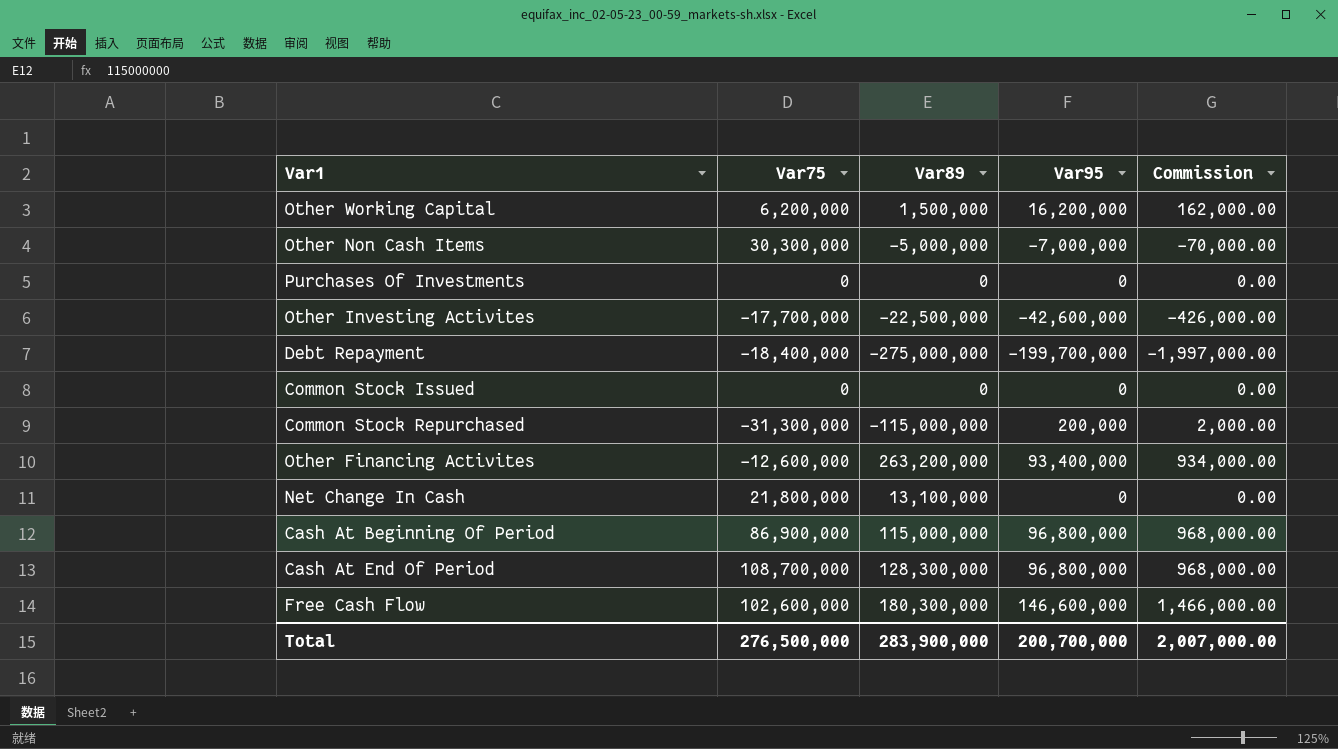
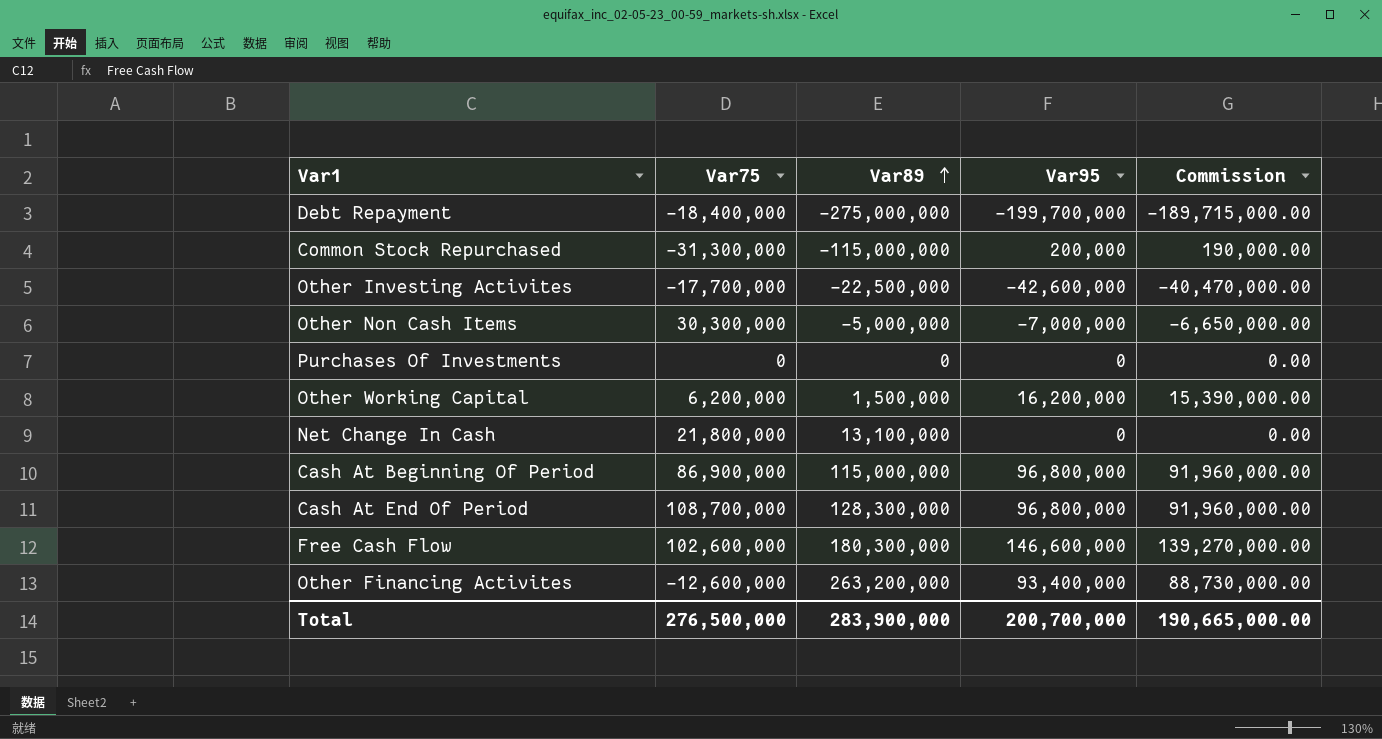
row order: none -> Var89 ascending
column Commission | formula: [Var95] * 0.01 -> [Var95] * 0.95
row Common Stock Issued: 0 | 0 | 0 | 0.00 -> none
Total | Commission: 2,007,000.00 -> 190,665,000.00

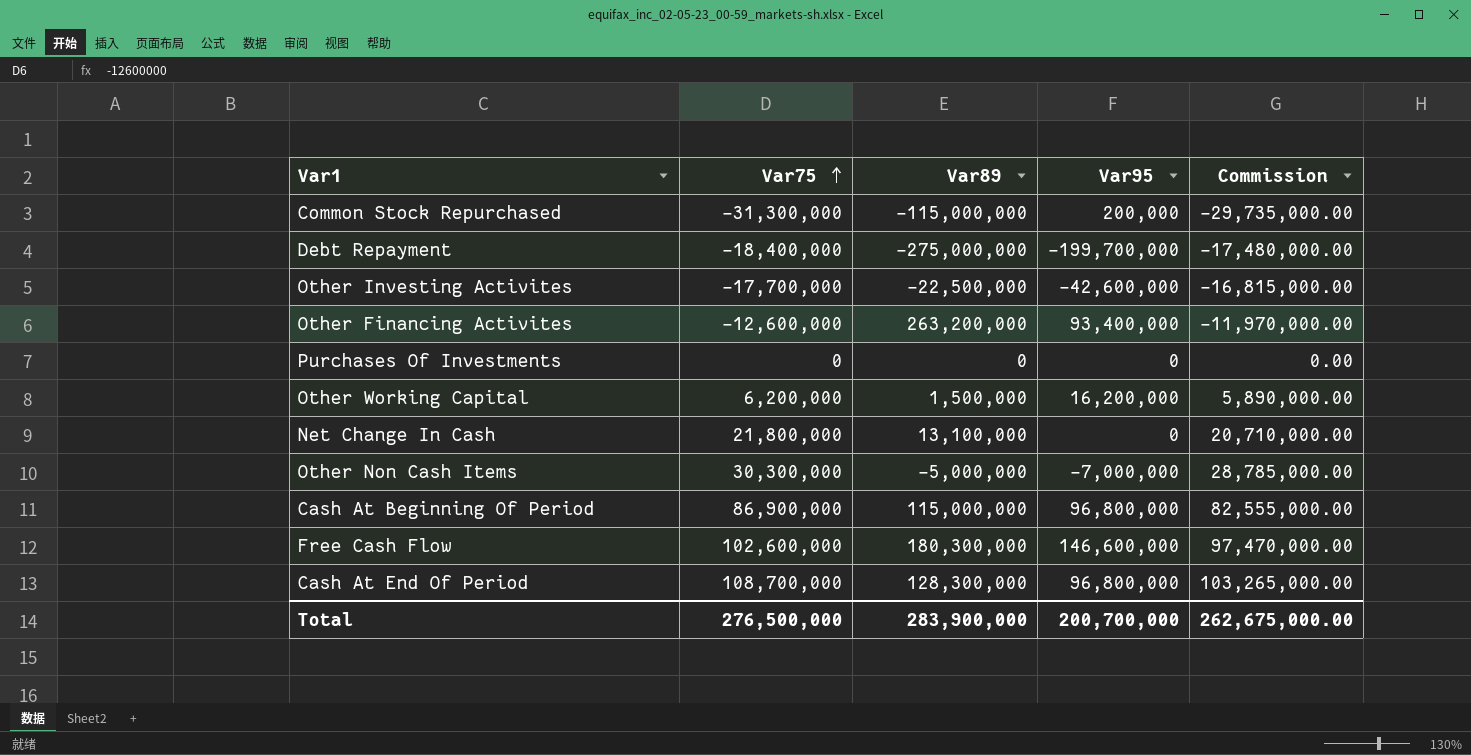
row order: Var89 ascending -> Var75 ascending
column Commission | formula: [Var95] * 0.95 -> [Var75] * 0.95
Total | Commission: 190,665,000.00 -> 262,675,000.00

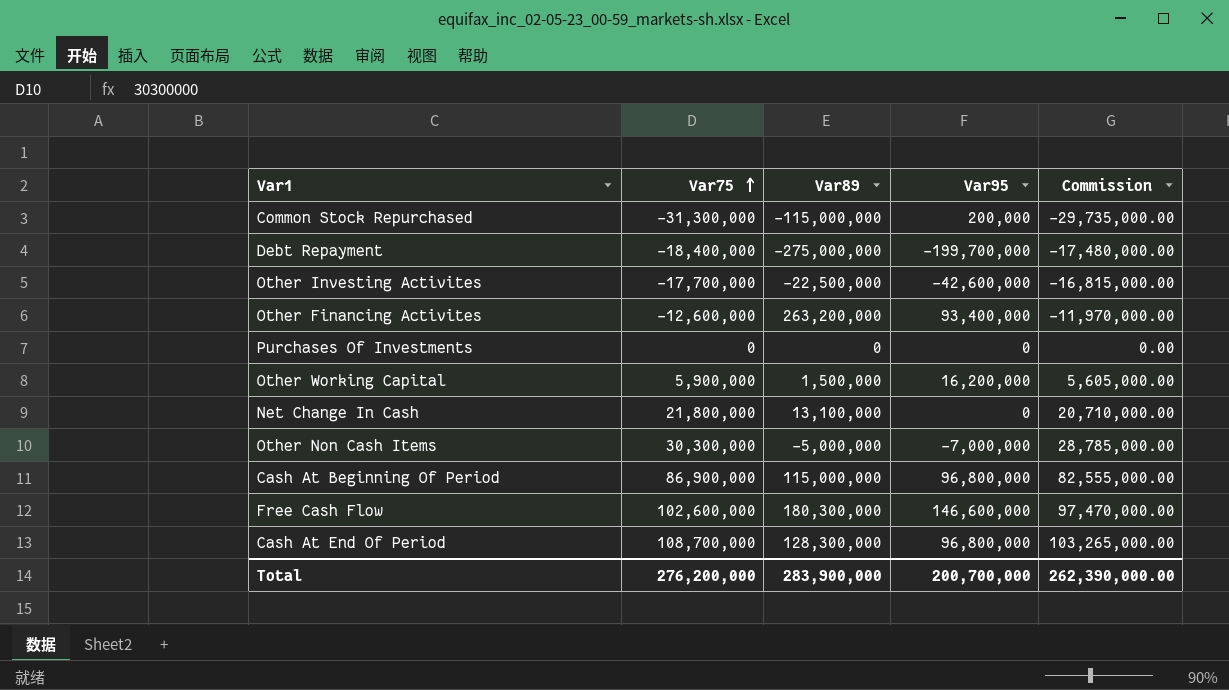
Other Working Capital | Var75: 6,200,000 -> 5,900,000
Other Working Capital | Commission: 5,890,000.00 -> 5,605,000.00
Total | Var75: 276,500,000 -> 276,200,000
Total | Commission: 262,675,000.00 -> 262,390,000.00

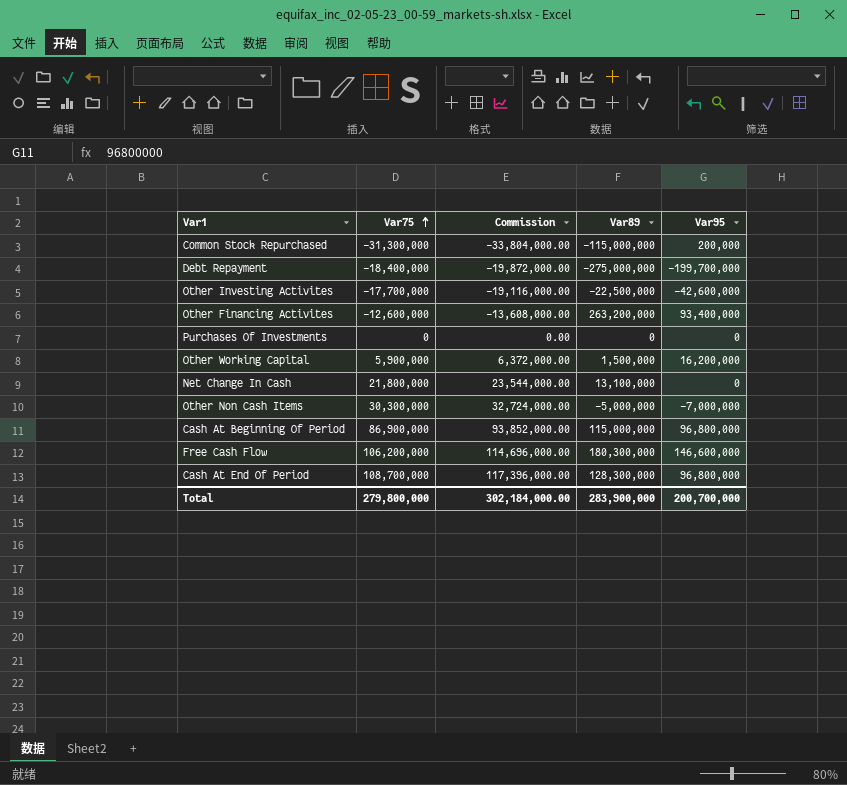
column Commission | formula: [Var75] * 0.95 -> [Var75] * 1.08
column Commission | position: 5 -> 3
Free Cash Flow | Var75: 102,600,000 -> 106,200,000
Total | Var75: 276,200,000 -> 279,800,000
Total | Commission: 262,390,000.00 -> 302,184,000.00

